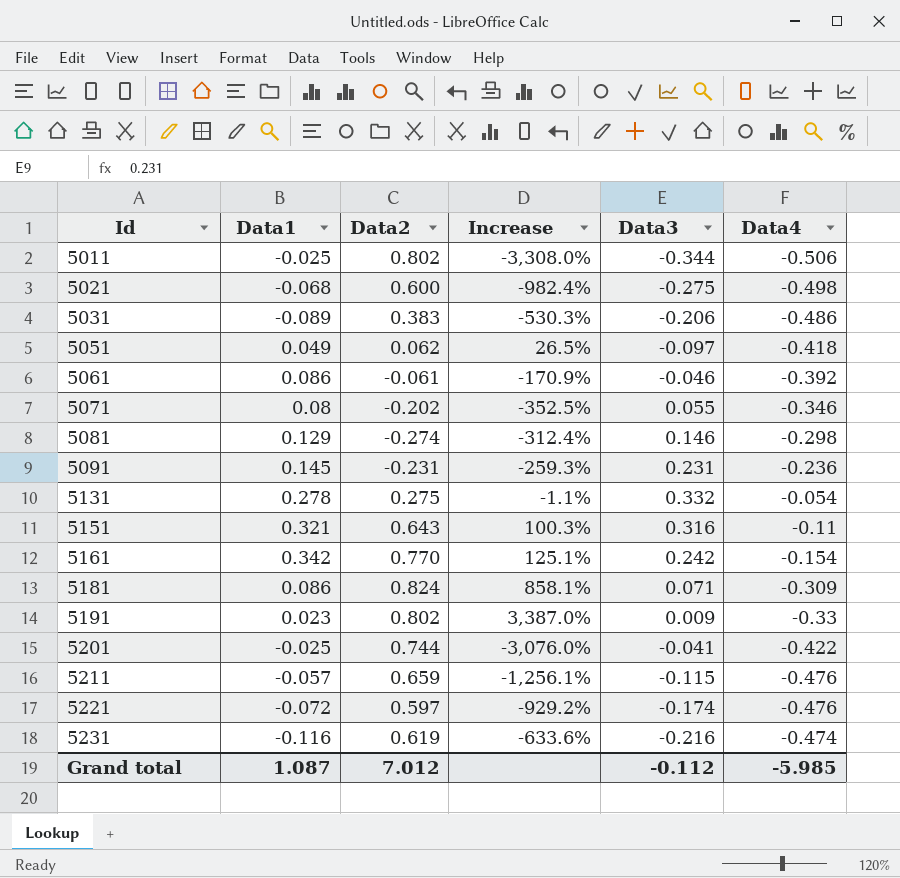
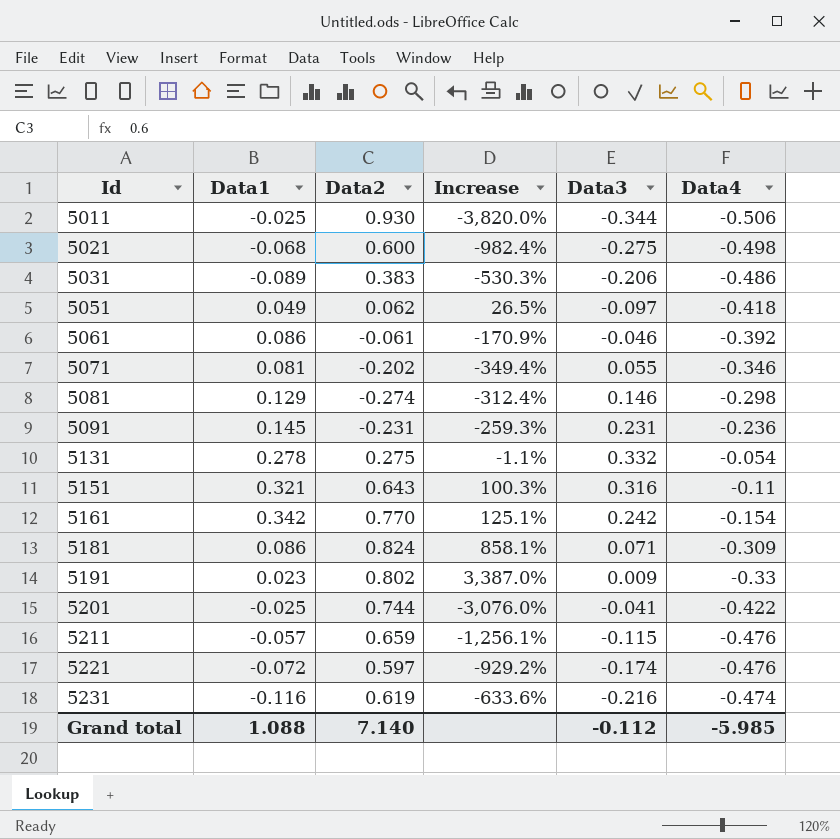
5011 | Data2: 0.802 -> 0.930
5011 | Increase: -3,308.0% -> -3,820.0%
5071 | Data1: 0.08 -> 0.081
5071 | Increase: -352.5% -> -349.4%
Grand total | Data1: 1.087 -> 1.088
Grand total | Data2: 7.012 -> 7.140

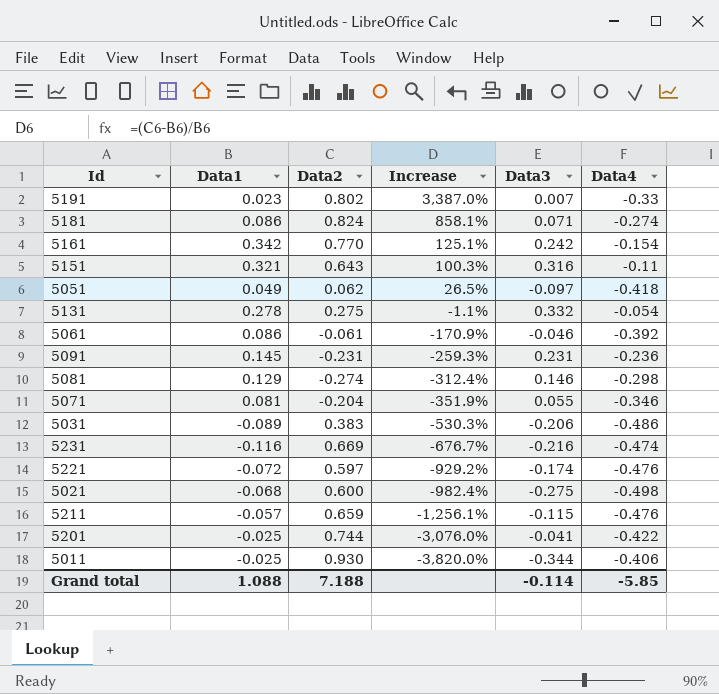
row order: Id ascending -> Increase descending
5191 | Data3: 0.009 -> 0.007
5181 | Data4: -0.309 -> -0.274
5071 | Data2: -0.202 -> -0.204
5071 | Increase: -349.4% -> -351.9%
5231 | Data2: 0.619 -> 0.669
5231 | Increase: -633.6% -> -676.7%
5011 | Data4: -0.506 -> -0.406
Grand total | Data2: 7.140 -> 7.188
Grand total | Data3: -0.112 -> -0.114
Grand total | Data4: -5.985 -> -5.85

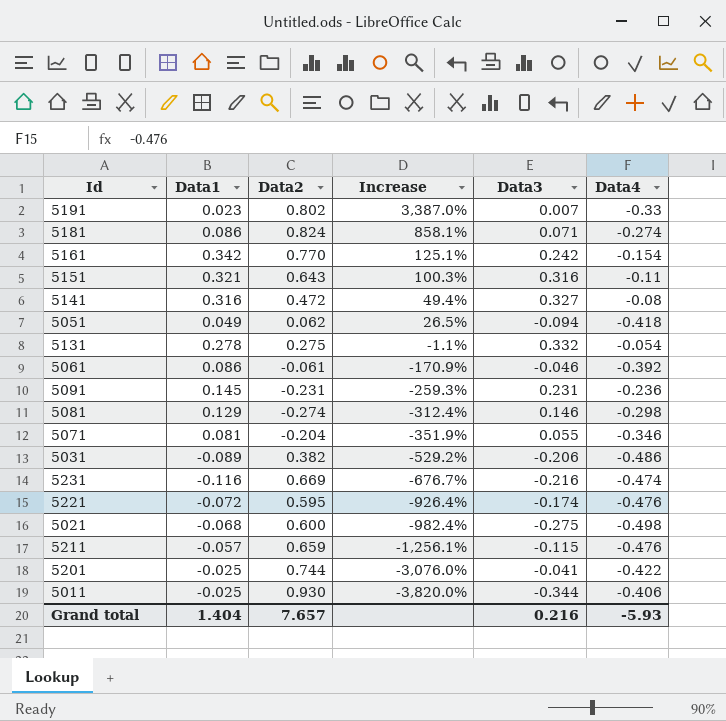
row 5141: none -> 0.316 | 0.472 | 49.4% | 0.327 | -0.08
5051 | Data3: -0.097 -> -0.094
5031 | Data2: 0.383 -> 0.382
5031 | Increase: -530.3% -> -529.2%
5221 | Data2: 0.597 -> 0.595
5221 | Increase: -929.2% -> -926.4%
Grand total | Data1: 1.088 -> 1.404
Grand total | Data2: 7.188 -> 7.657
Grand total | Data3: -0.114 -> 0.216
Grand total | Data4: -5.85 -> -5.93

